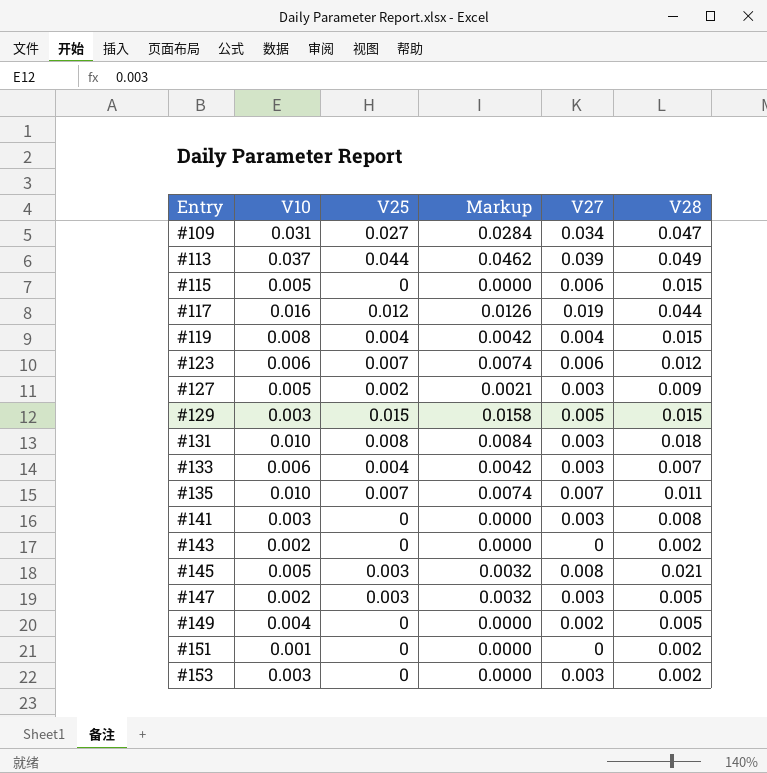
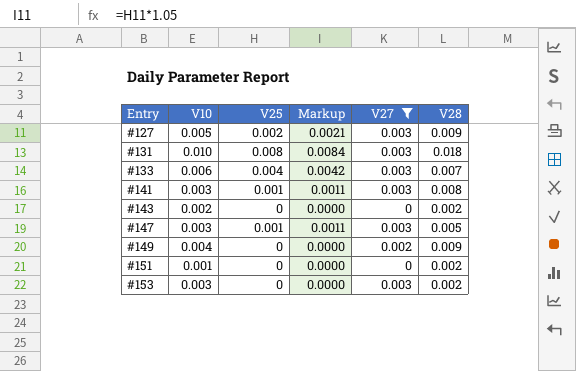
filter: none -> V27 <= 0.003
#141 | V25: 0 -> 0.001
#141 | Markup: 0.0000 -> 0.0011
#147 | V10: 0.002 -> 0.003
#147 | V25: 0.003 -> 0.001
#147 | Markup: 0.0032 -> 0.0011
#149 | V28: 0.005 -> 0.009

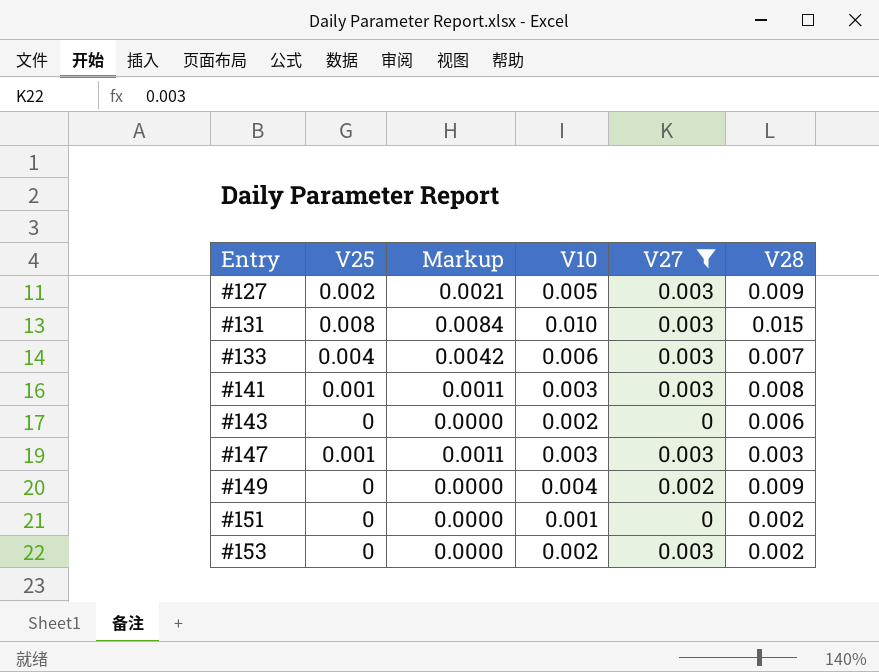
column V10 | position: 2 -> 4
#131 | V28: 0.018 -> 0.015
#143 | V28: 0.002 -> 0.006
#147 | V28: 0.005 -> 0.003
#153 | V10: 0.003 -> 0.002

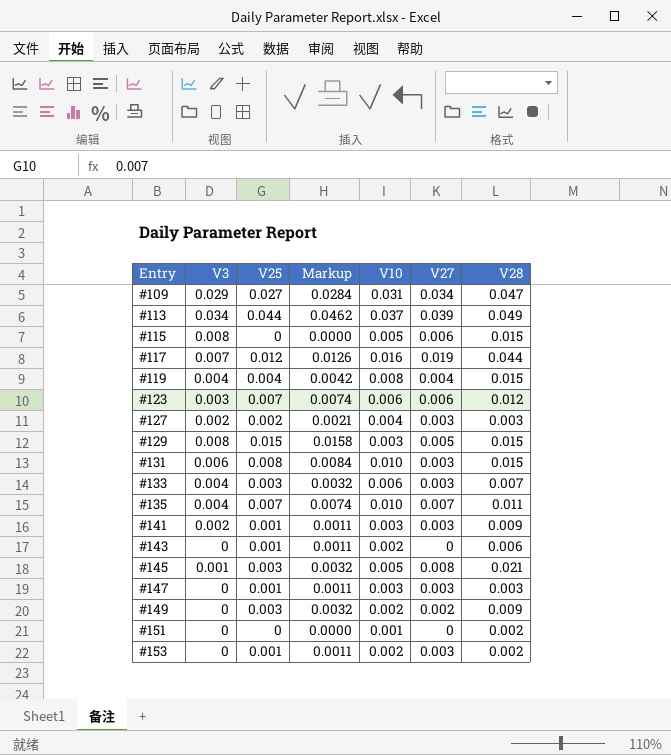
filter: V27 <= 0.003 -> none
column V3 | position: none -> 2
#127 | V10: 0.005 -> 0.004
#127 | V28: 0.009 -> 0.003
#133 | V25: 0.004 -> 0.003
#133 | Markup: 0.0042 -> 0.0032
#141 | V28: 0.008 -> 0.009
#143 | V25: 0 -> 0.001
#143 | Markup: 0.0000 -> 0.0011
#149 | V25: 0 -> 0.003
#149 | Markup: 0.0000 -> 0.0032
#149 | V10: 0.004 -> 0.002
#153 | V25: 0 -> 0.001
#153 | Markup: 0.0000 -> 0.0011

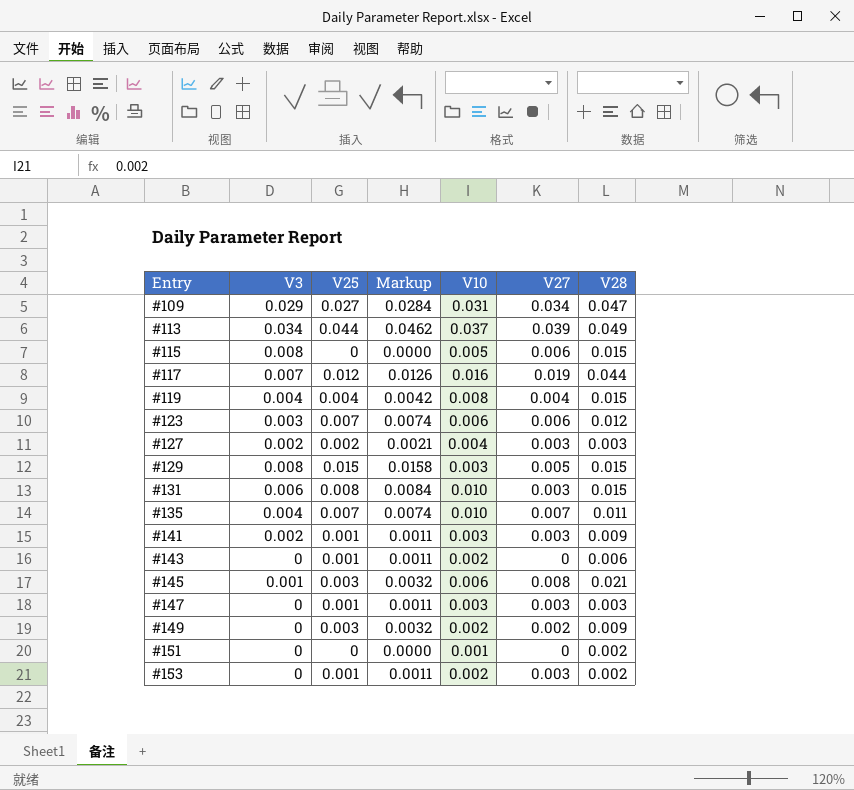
row #133: 0.004 | 0.003 | 0.0032 | 0.006 | 0.003 | 0.007 -> none
#145 | V10: 0.005 -> 0.006

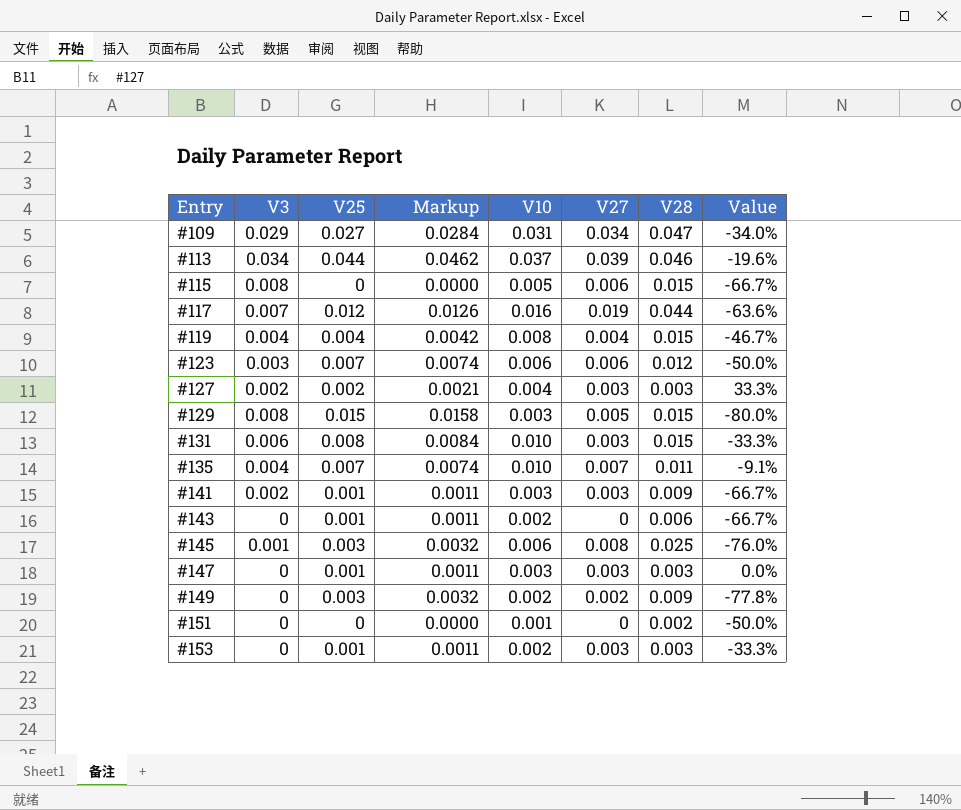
column Value | formula: none -> ([V10] - [V28]) / [V28]
#113 | V28: 0.049 -> 0.046
#145 | V28: 0.021 -> 0.025
#153 | V28: 0.002 -> 0.003

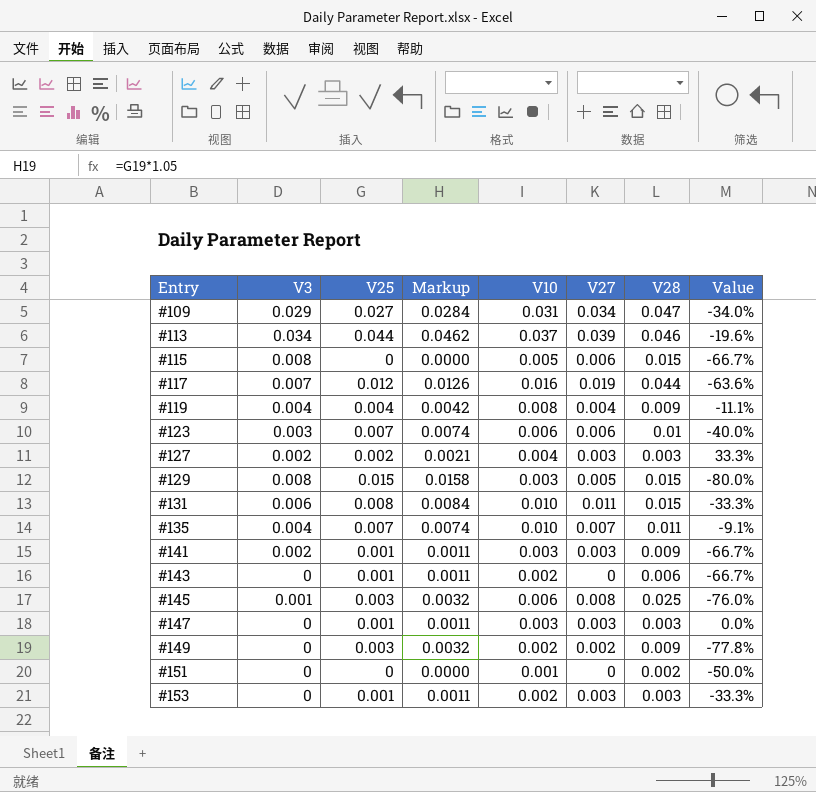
#119 | V28: 0.015 -> 0.009
#119 | Value: -46.7% -> -11.1%
#123 | V28: 0.012 -> 0.01
#123 | Value: -50.0% -> -40.0%
#131 | V27: 0.003 -> 0.011

